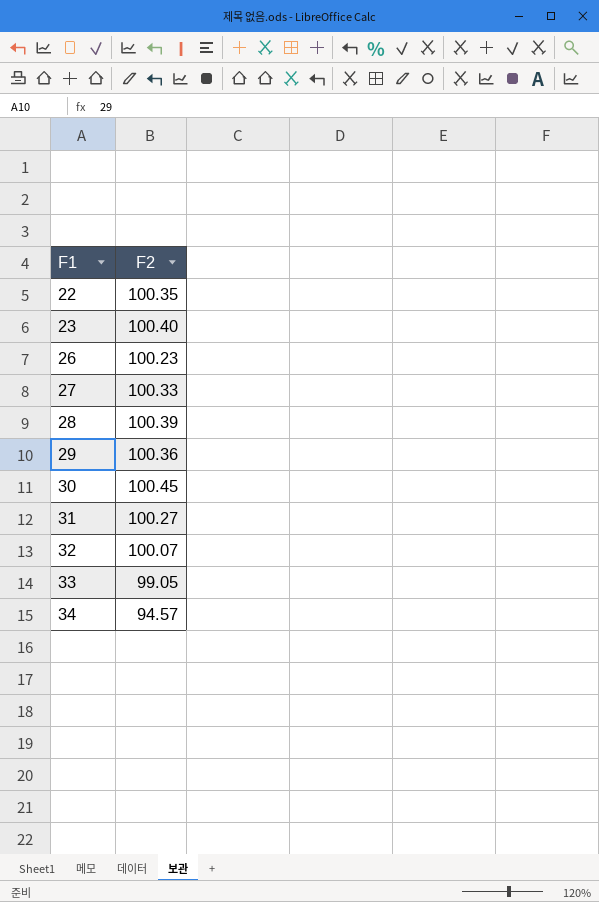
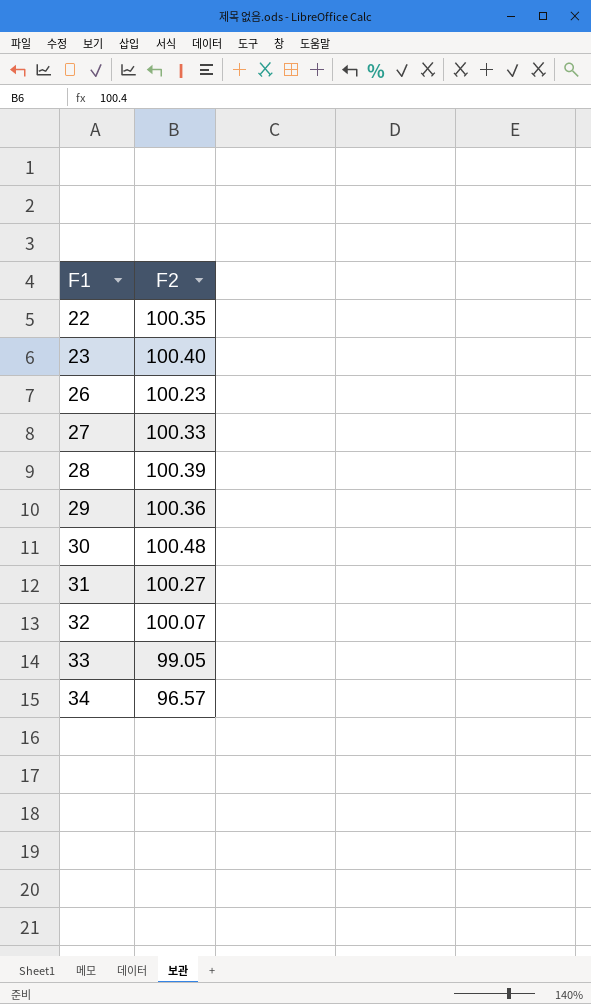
30 | F2: 100.45 -> 100.48
34 | F2: 94.57 -> 96.57

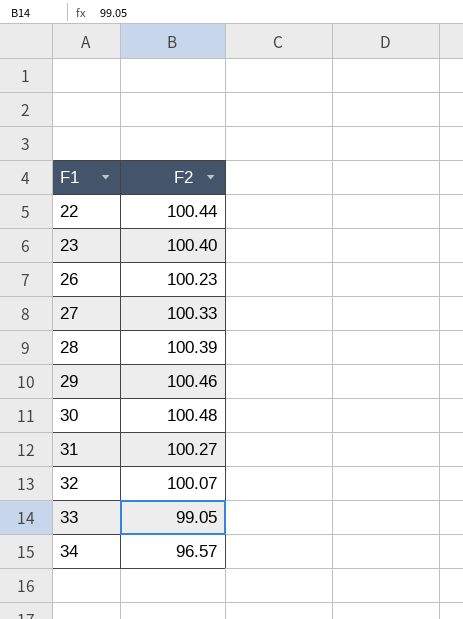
22 | F2: 100.35 -> 100.44
29 | F2: 100.36 -> 100.46

